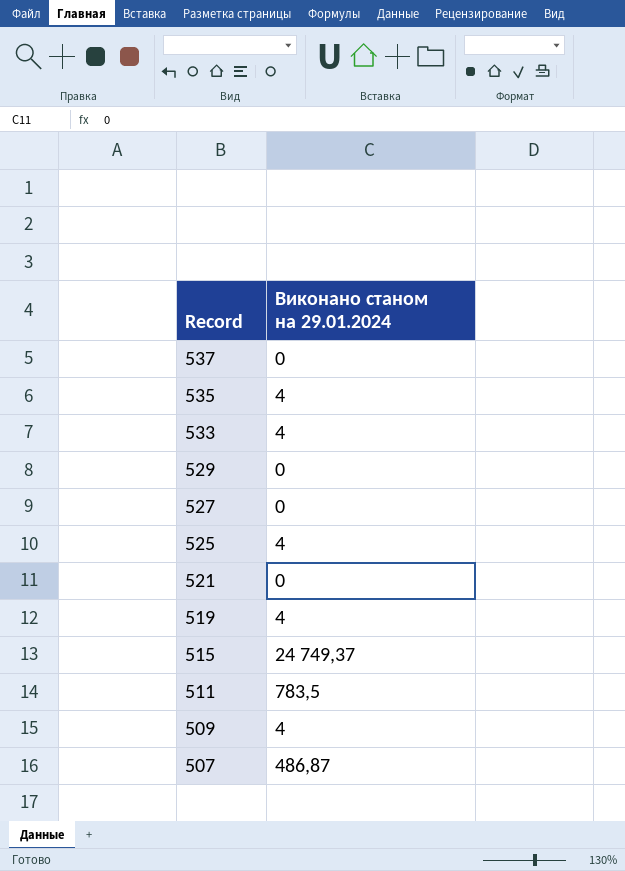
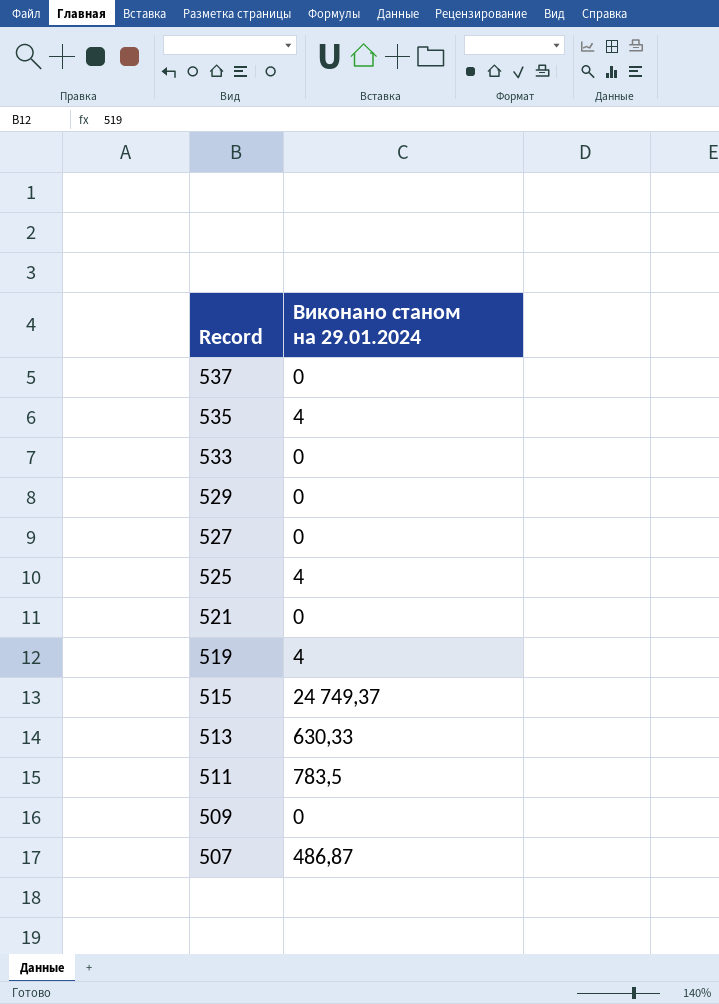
533 | Виконано станом на 29.01.2024: 4 -> 0
row 513: none -> 630,33
509 | Виконано станом на 29.01.2024: 4 -> 0

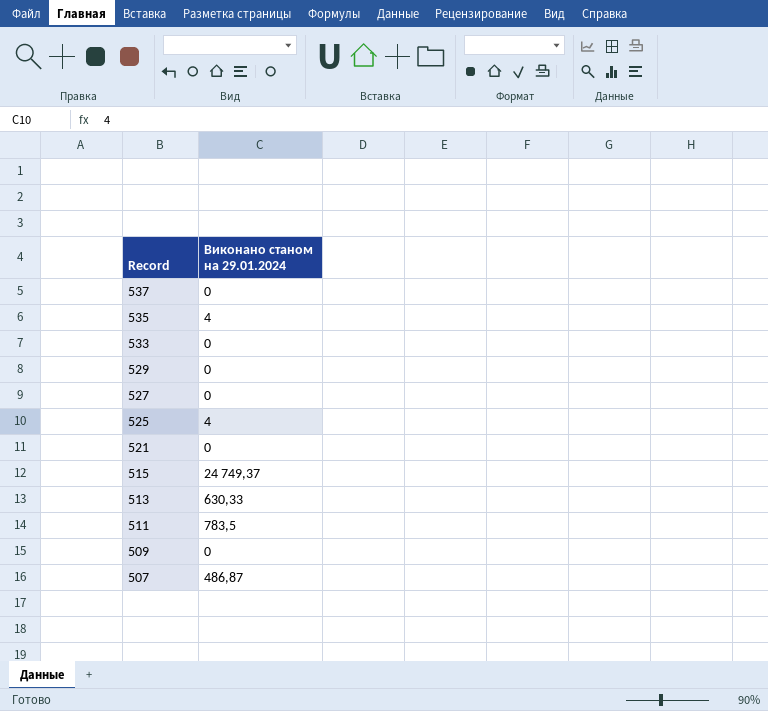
row 519: 4 -> none

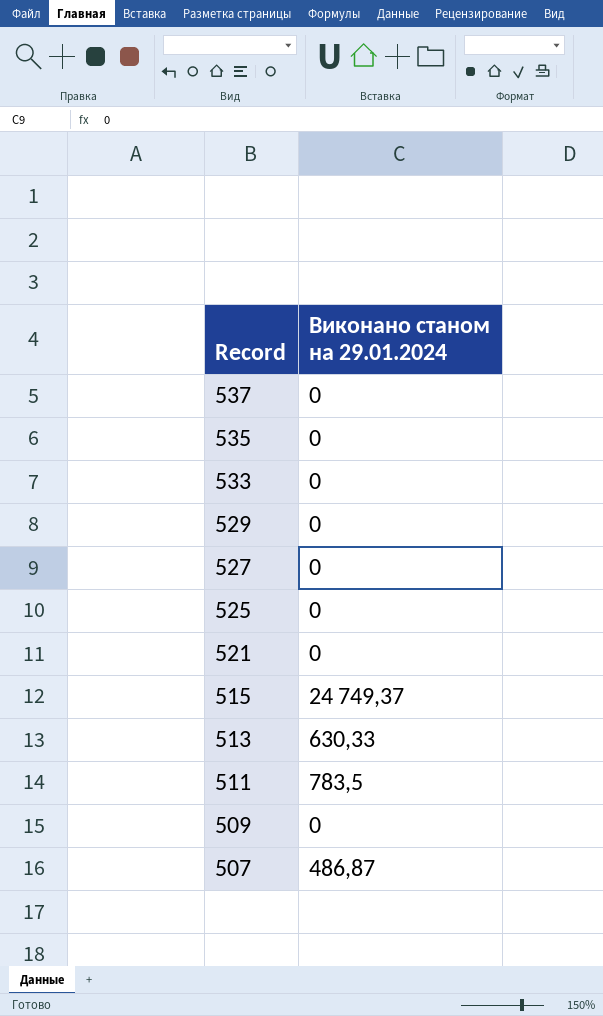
535 | Виконано станом на 29.01.2024: 4 -> 0
525 | Виконано станом на 29.01.2024: 4 -> 0

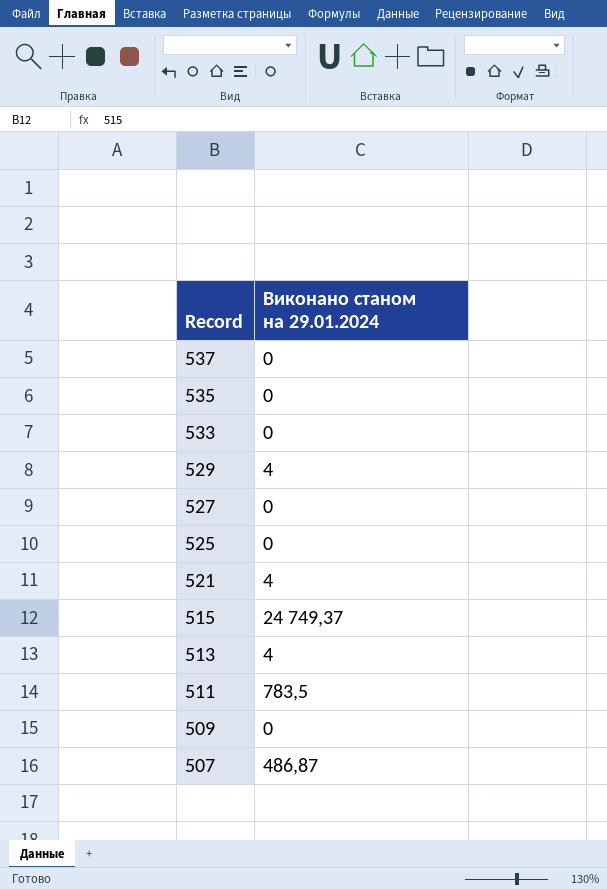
529 | Виконано станом на 29.01.2024: 0 -> 4
521 | Виконано станом на 29.01.2024: 0 -> 4
513 | Виконано станом на 29.01.2024: 630,33 -> 4

